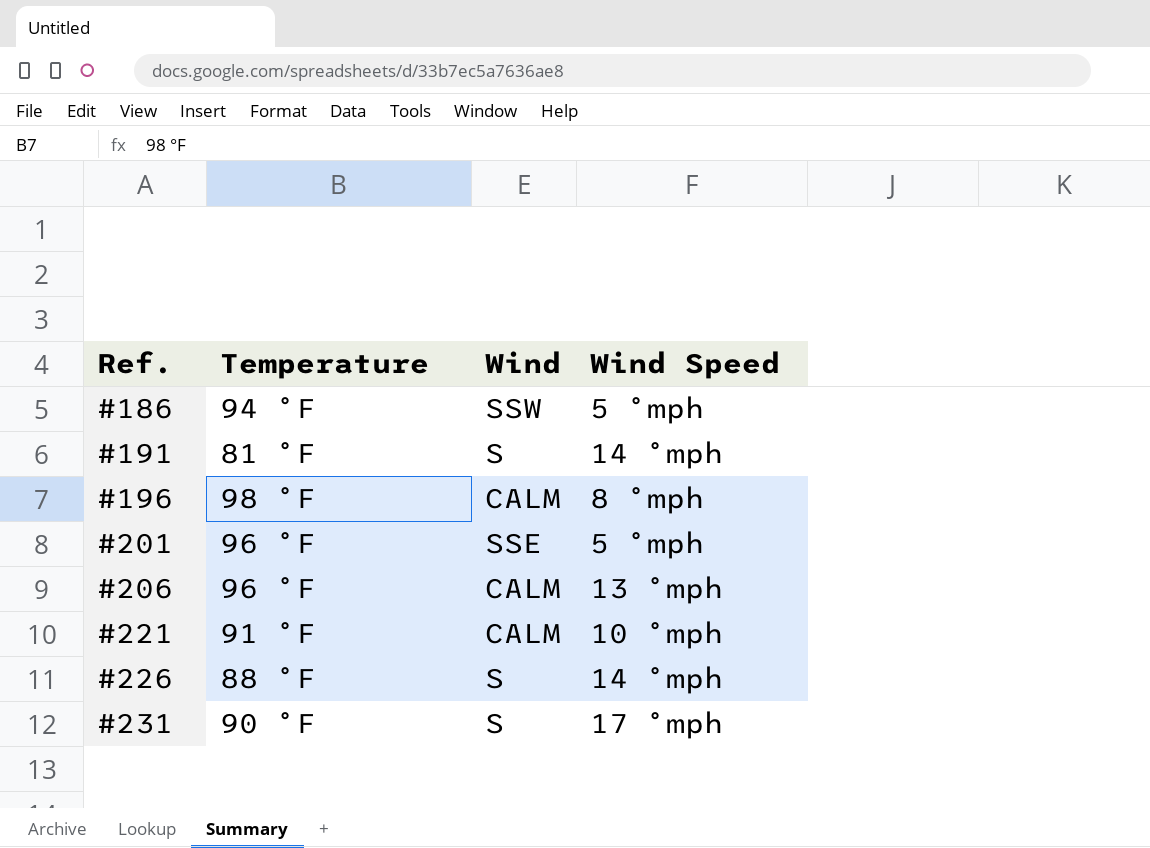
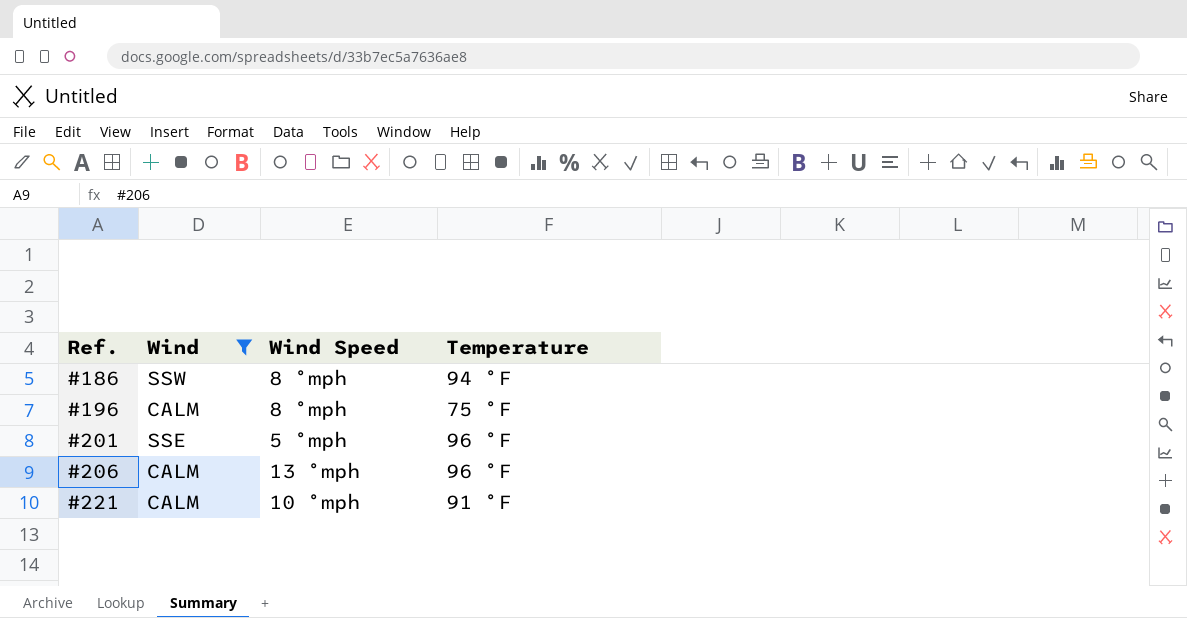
filter: none -> Wind != S
column Temperature | position: 2 -> 4
#186 | Wind Speed: 5 °mph -> 8 °mph
#196 | Temperature: 98 °F -> 75 °F

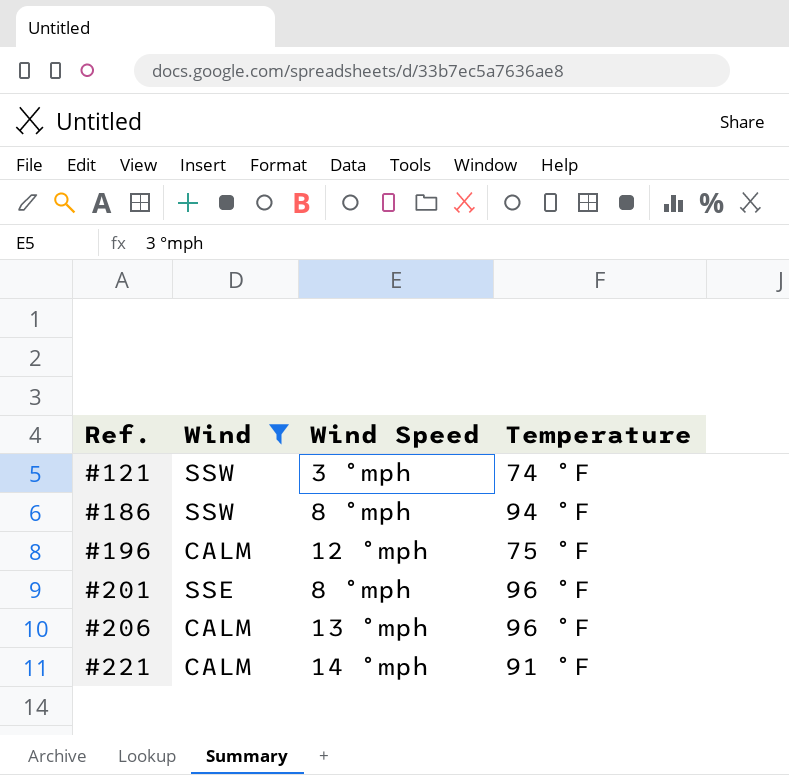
row #121: none -> SSW | 3 °mph | 74 °F
#196 | Wind Speed: 8 °mph -> 12 °mph
#201 | Wind Speed: 5 °mph -> 8 °mph
#221 | Wind Speed: 10 °mph -> 14 °mph

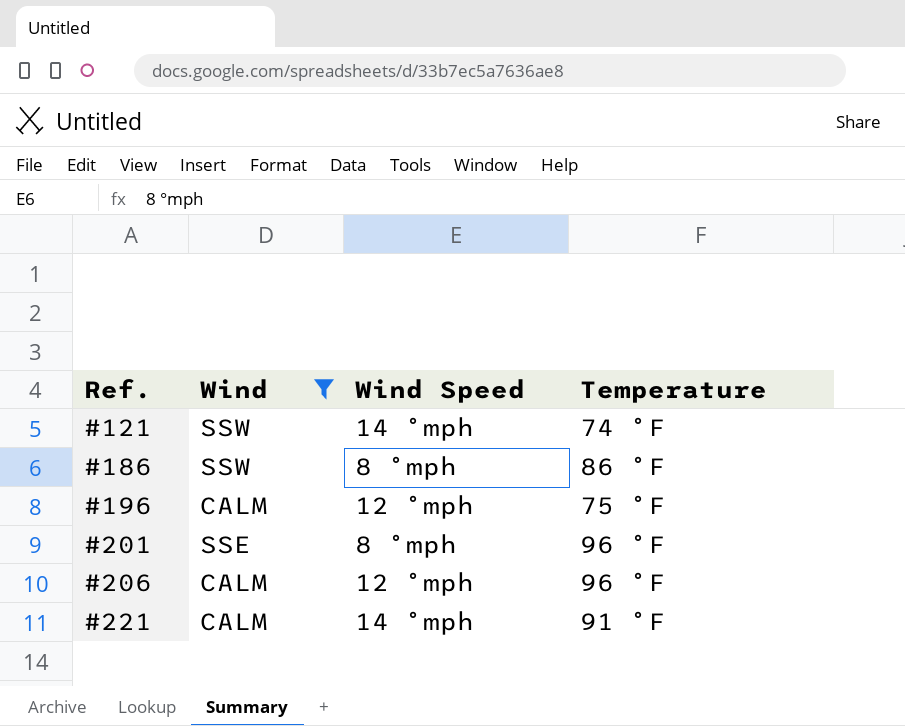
#121 | Wind Speed: 3 °mph -> 14 °mph
#186 | Temperature: 94 °F -> 86 °F
#206 | Wind Speed: 13 °mph -> 12 °mph

